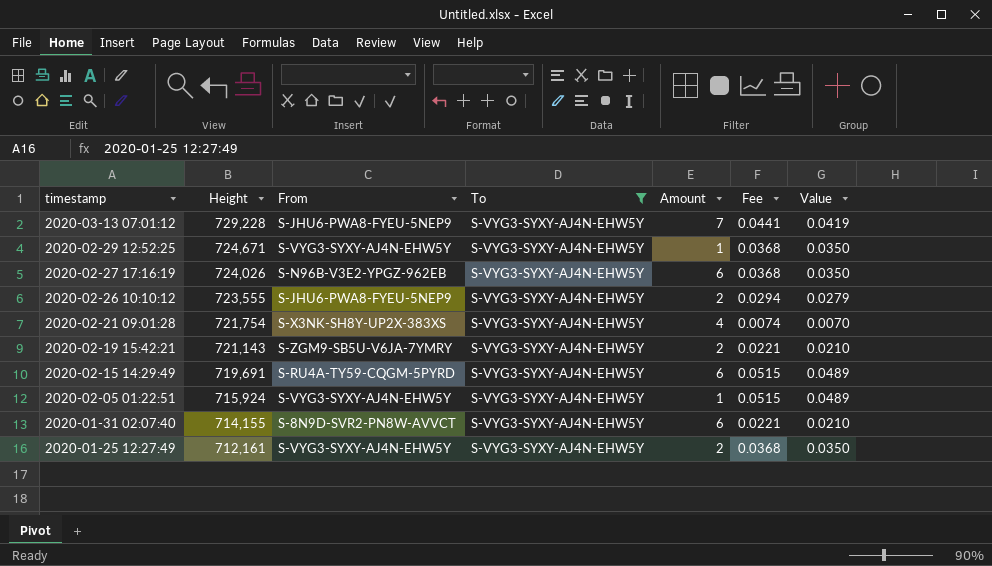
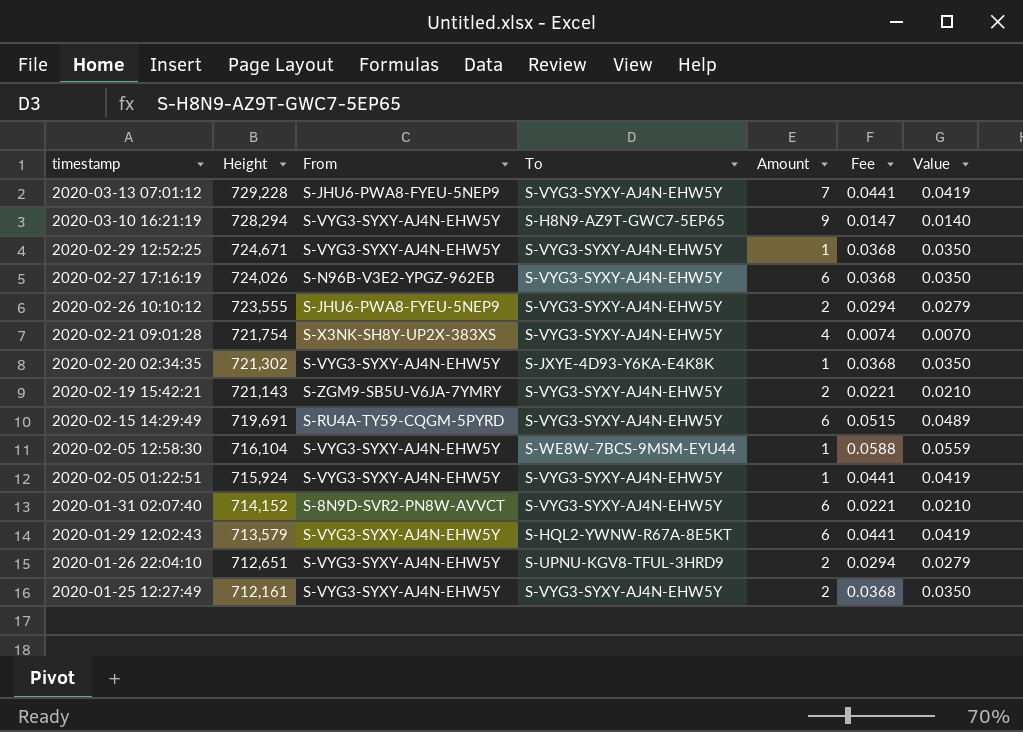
filter: To = S-VYG3-SYXY-AJ4N-EHW5Y -> none
2020-02-05 01:22:51 | Fee: 0.0515 -> 0.0441
2020-02-05 01:22:51 | Value: 0.0489 -> 0.0419
2020-01-31 02:07:40 | Height: 714,155 -> 714,152

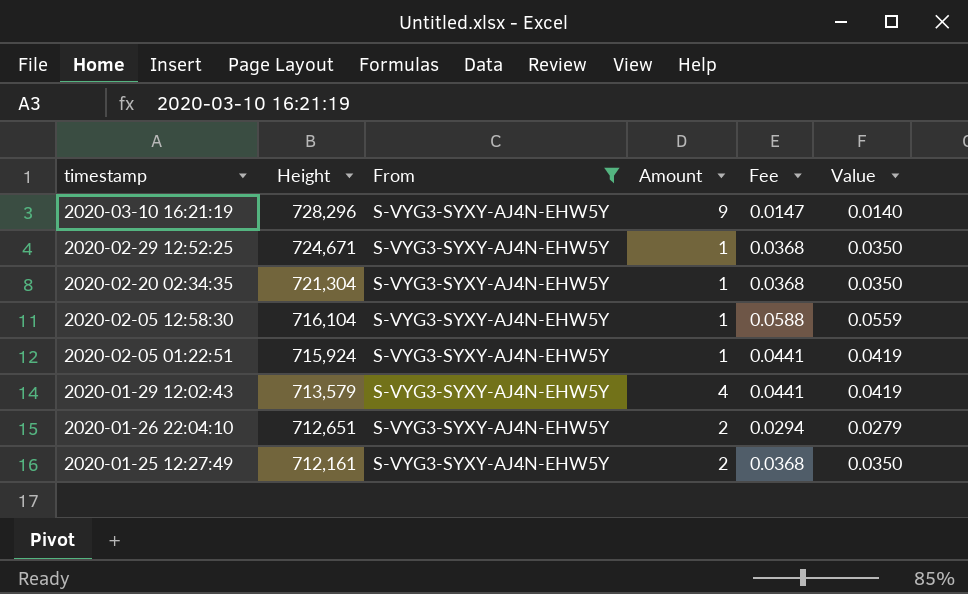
filter: none -> From = S-VYG3-SYXY-AJ4N-EHW5Y
column To | position: 4 -> none
2020-03-10 16:21:19 | Height: 728,294 -> 728,296
2020-02-20 02:34:35 | Height: 721,302 -> 721,304
2020-01-29 12:02:43 | Amount: 6 -> 4

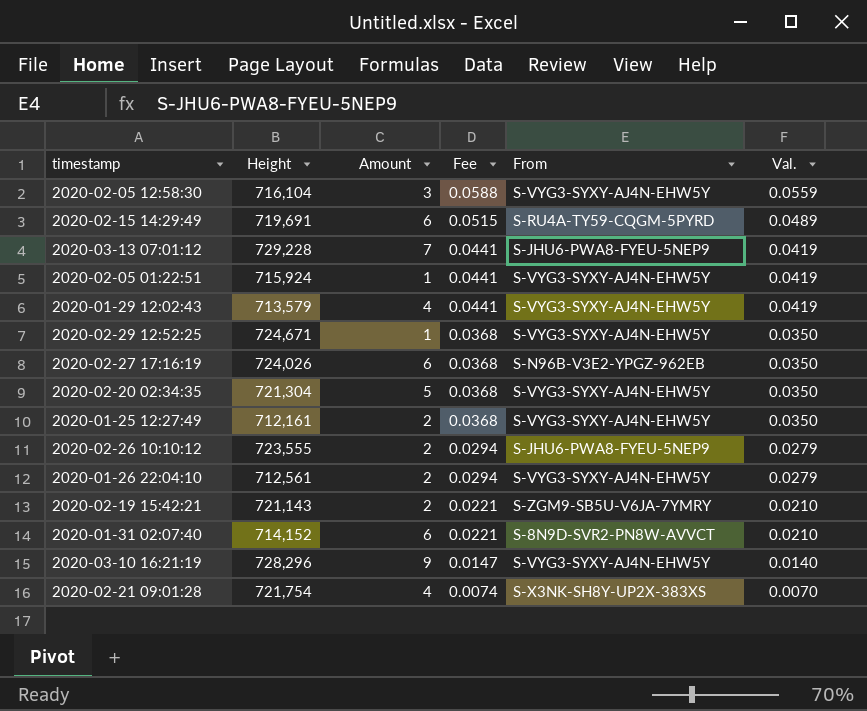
filter: From = S-VYG3-SYXY-AJ4N-EHW5Y -> none
row order: timestamp descending -> Fee descending
column From | position: 3 -> 5
column name: Value -> Val.
2020-02-05 12:58:30 | Amount: 1 -> 3
2020-02-20 02:34:35 | Amount: 1 -> 5
2020-01-26 22:04:10 | Height: 712,651 -> 712,561

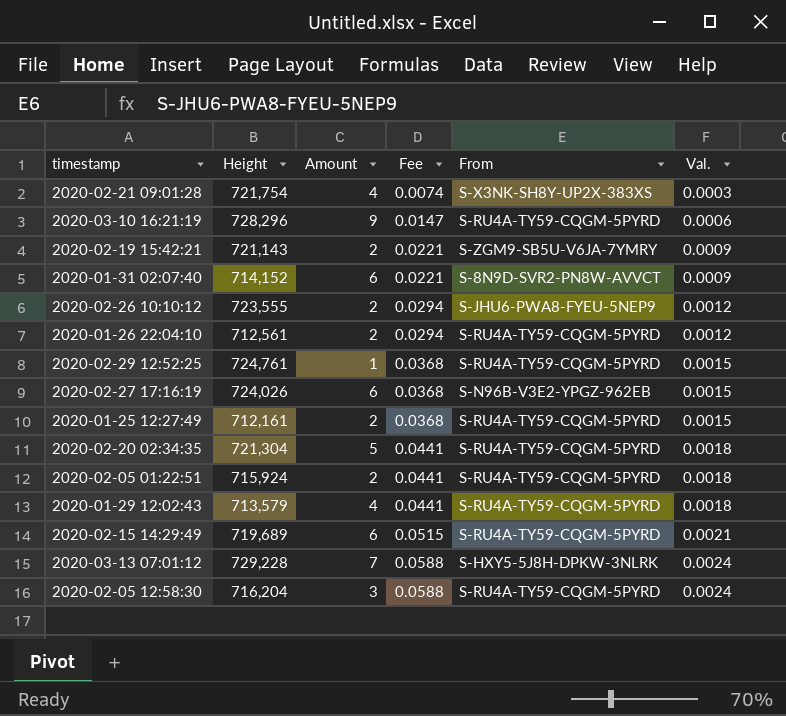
row order: Fee descending -> Fee ascending
column Val. | formula: [Fee] * 0.95 -> [Fee] * 0.04
2020-03-10 16:21:19 | From: S-VYG3-SYXY-AJ4N-EHW5Y -> S-RU4A-TY59-CQGM-5PYRD
2020-01-26 22:04:10 | From: S-VYG3-SYXY-AJ4N-EHW5Y -> S-RU4A-TY59-CQGM-5PYRD
2020-02-29 12:52:25 | Height: 724,671 -> 724,761
2020-02-29 12:52:25 | From: S-VYG3-SYXY-AJ4N-EHW5Y -> S-RU4A-TY59-CQGM-5PYRD
2020-01-25 12:27:49 | From: S-VYG3-SYXY-AJ4N-EHW5Y -> S-RU4A-TY59-CQGM-5PYRD
2020-02-20 02:34:35 | Fee: 0.0368 -> 0.0441
2020-02-20 02:34:35 | From: S-VYG3-SYXY-AJ4N-EHW5Y -> S-RU4A-TY59-CQGM-5PYRD
2020-02-05 01:22:51 | Amount: 1 -> 2
2020-02-05 01:22:51 | From: S-VYG3-SYXY-AJ4N-EHW5Y -> S-RU4A-TY59-CQGM-5PYRD
2020-01-29 12:02:43 | From: S-VYG3-SYXY-AJ4N-EHW5Y -> S-RU4A-TY59-CQGM-5PYRD
2020-02-15 14:29:49 | Height: 719,691 -> 719,689
2020-03-13 07:01:12 | Fee: 0.0441 -> 0.0588
2020-03-13 07:01:12 | From: S-JHU6-PWA8-FYEU-5NEP9 -> S-HXY5-5J8H-DPKW-3NLRK
2020-02-05 12:58:30 | Height: 716,104 -> 716,204
2020-02-05 12:58:30 | From: S-VYG3-SYXY-AJ4N-EHW5Y -> S-RU4A-TY59-CQGM-5PYRD

